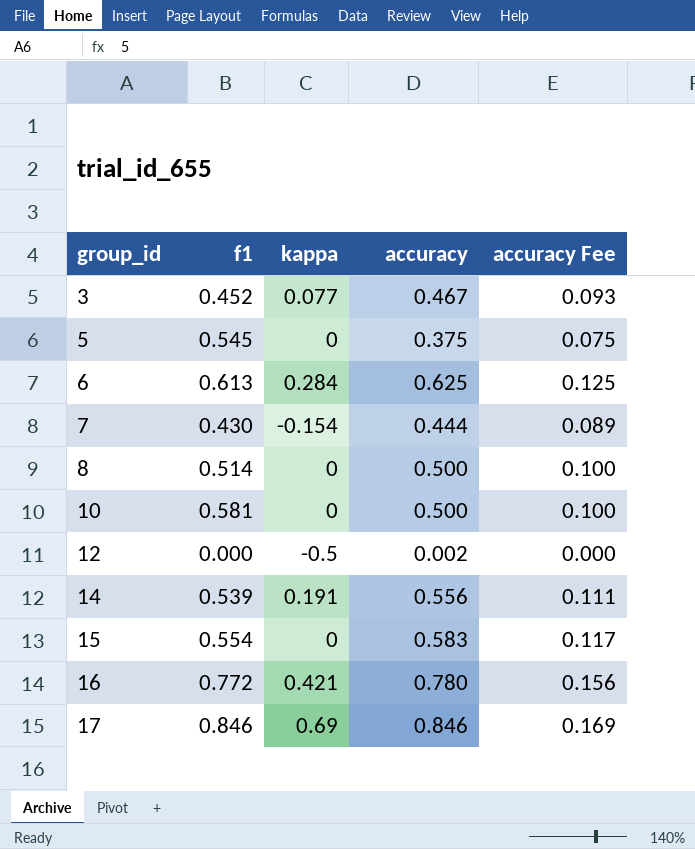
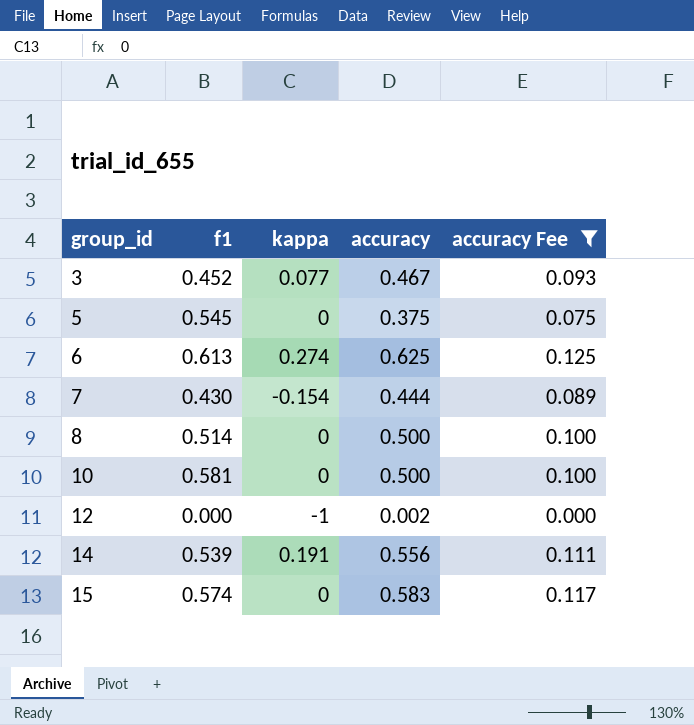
filter: none -> accuracy Fee <= 0.125
6 | kappa: 0.284 -> 0.274
12 | kappa: -0.5 -> -1
15 | f1: 0.554 -> 0.574

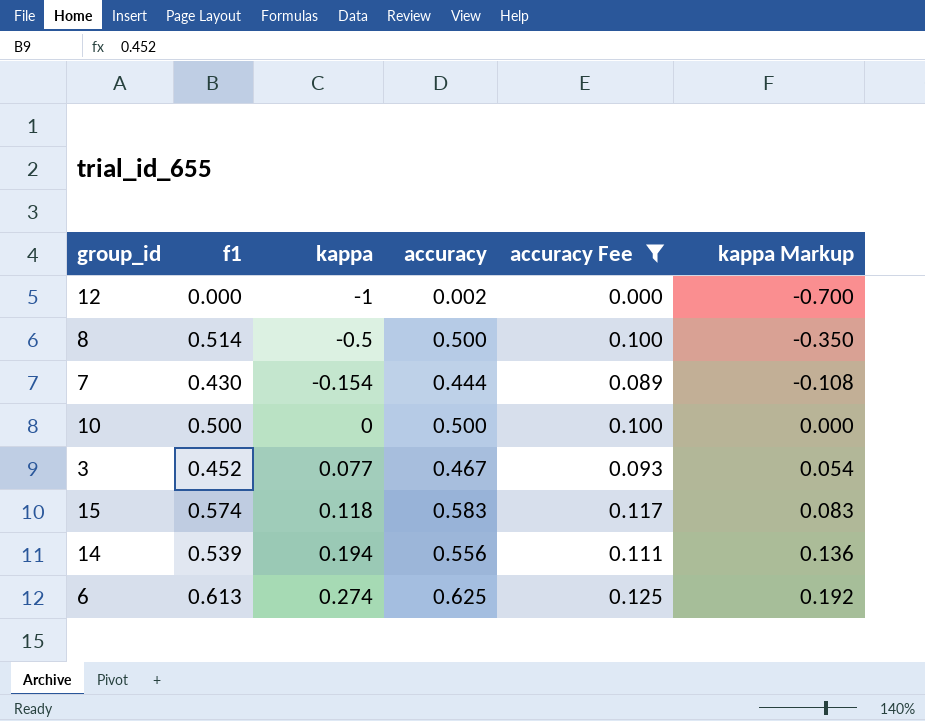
row order: group_id ascending -> kappa ascending
column kappa Markup | formula: none -> [kappa] * 0.7
row 5: 0.545 | 0 | 0.375 | 0.075 -> none
8 | kappa: 0 -> -0.5
10 | f1: 0.581 -> 0.500
15 | kappa: 0 -> 0.118
14 | kappa: 0.191 -> 0.194

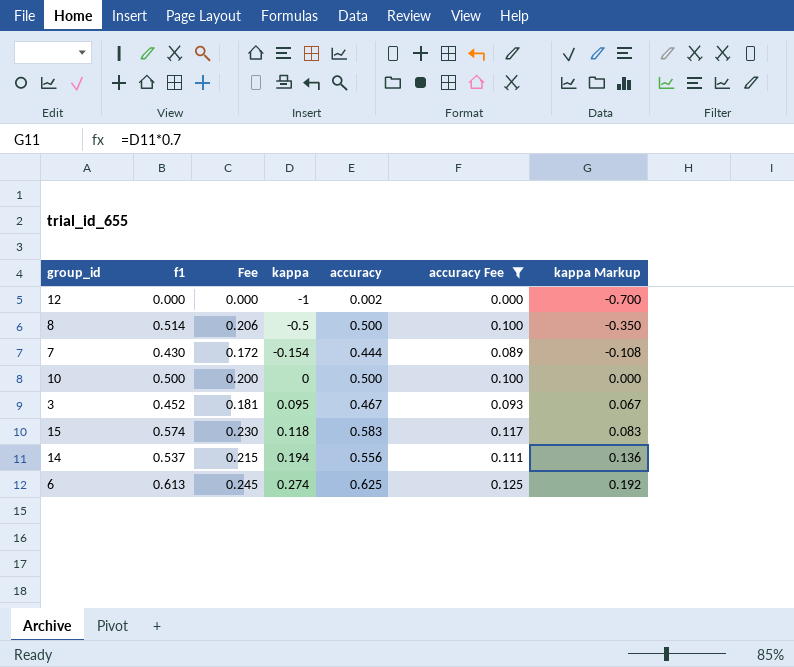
column Fee | formula: none -> [f1] * 0.4
3 | kappa: 0.077 -> 0.095
3 | kappa Markup: 0.054 -> 0.067
14 | f1: 0.539 -> 0.537

